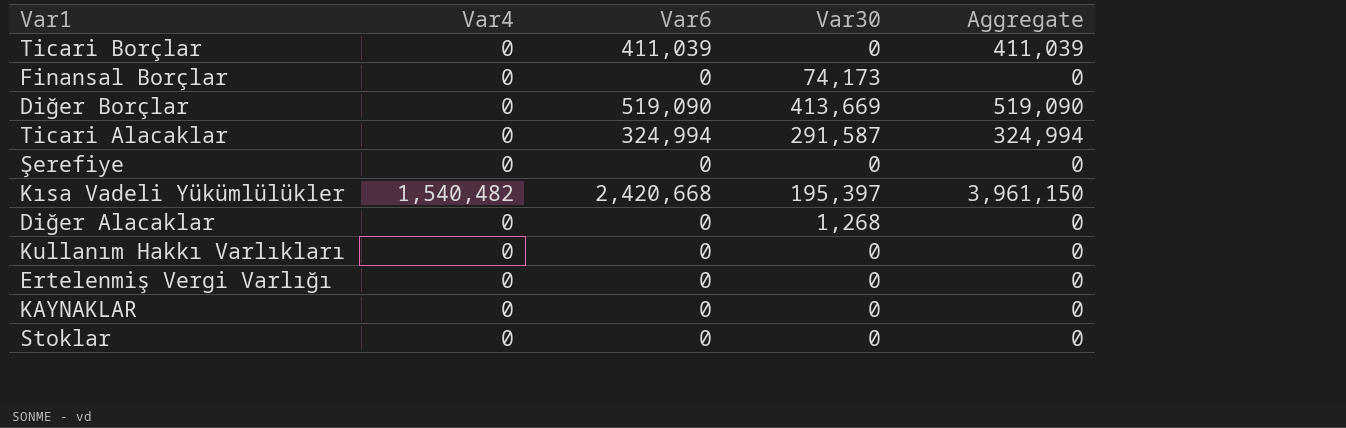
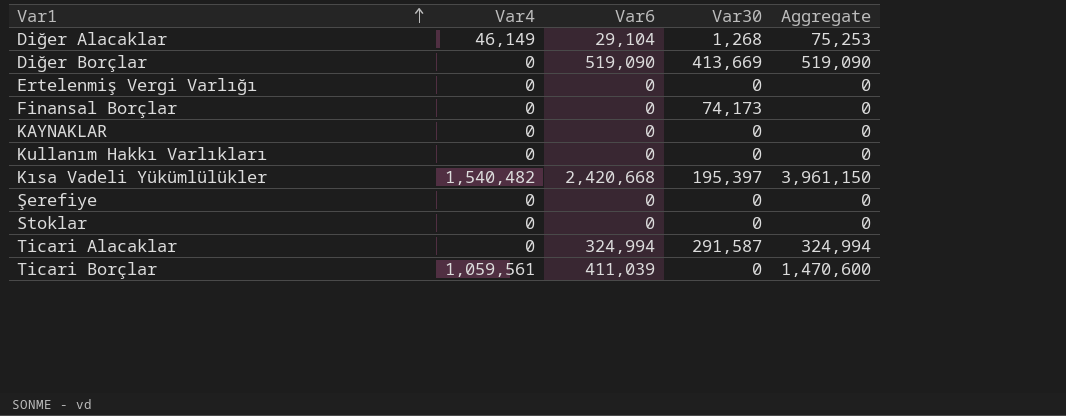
row order: none -> Var1 ascending
Diğer Alacaklar | Var4: 0 -> 46,149
Diğer Alacaklar | Var6: 0 -> 29,104
Diğer Alacaklar | Aggregate: 0 -> 75,253
Ticari Borçlar | Var4: 0 -> 1,059,561
Ticari Borçlar | Aggregate: 411,039 -> 1,470,600

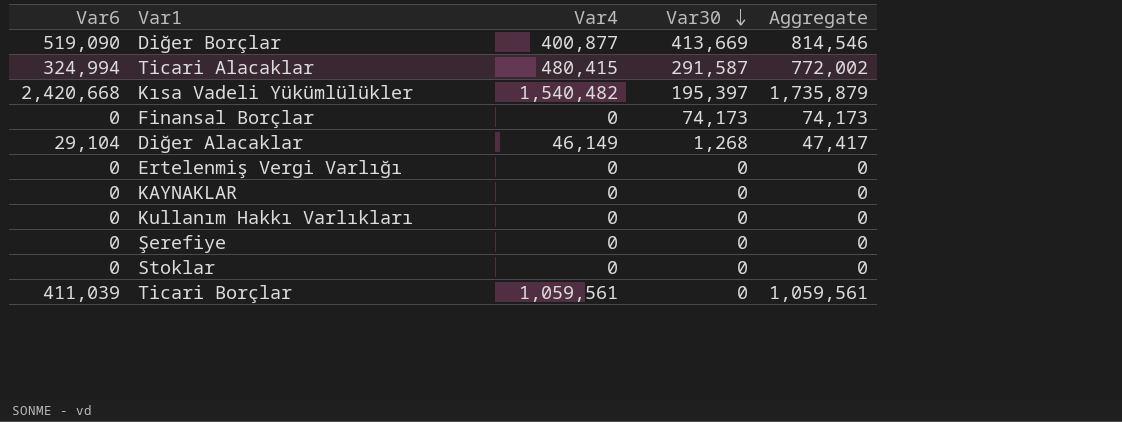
row order: Var1 ascending -> Var30 descending
column Var6 | position: 3 -> 1
column Aggregate | formula: [Var4] + [Var6] -> [Var4] + [Var30]
Diğer Borçlar | Var4: 0 -> 400,877
Ticari Alacaklar | Var4: 0 -> 480,415

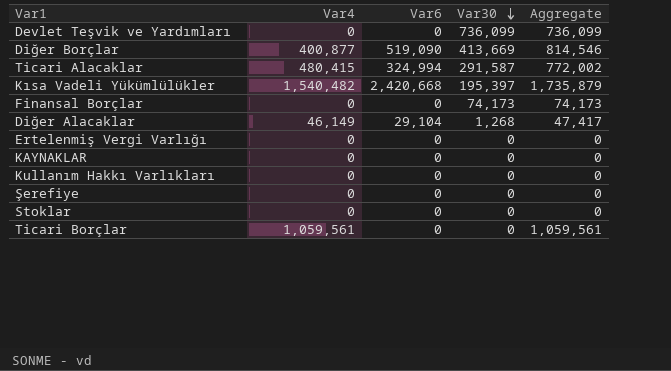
column Var6 | position: 1 -> 3
row Devlet Teşvik ve Yardımları: none -> 0 | 0 | 736,099 | 736,099
Ticari Borçlar | Var6: 411,039 -> 0

